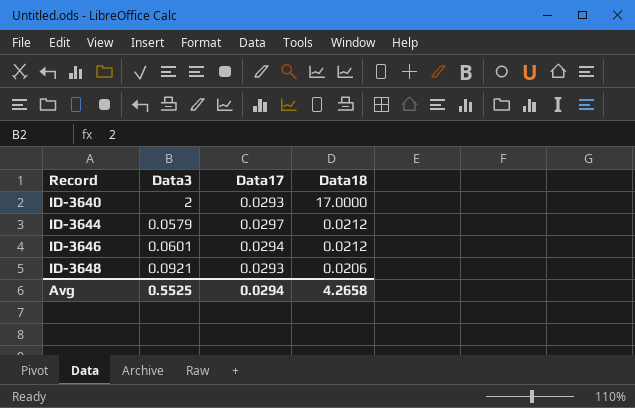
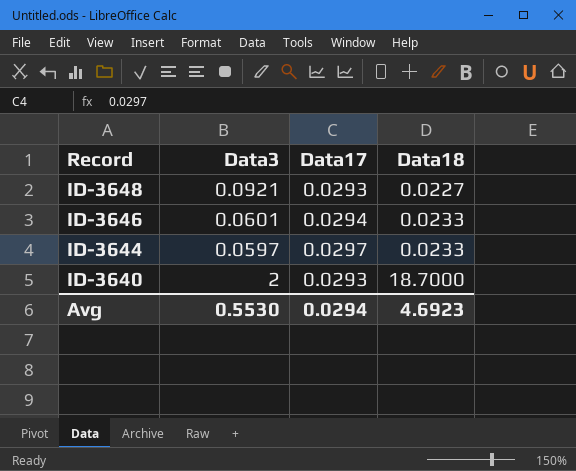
row order: Record ascending -> Record descending
ID-3648 | Data18: 0.0206 -> 0.0227
ID-3646 | Data18: 0.0212 -> 0.0233
ID-3644 | Data3: 0.0579 -> 0.0597
ID-3644 | Data18: 0.0212 -> 0.0233
ID-3640 | Data18: 17.0000 -> 18.7000
Avg | Data3: 0.5525 -> 0.5530
Avg | Data18: 4.2658 -> 4.6923

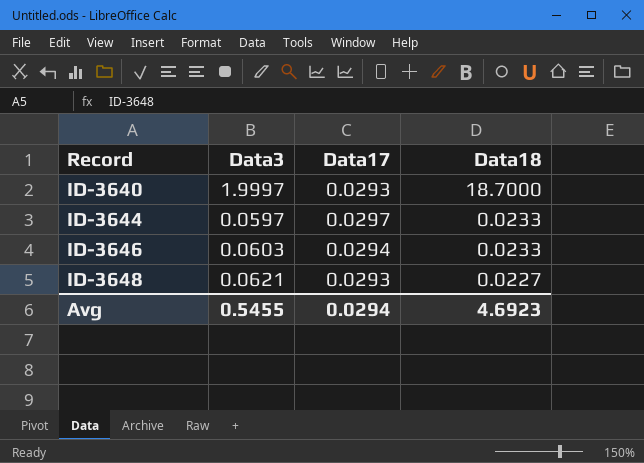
row order: Record descending -> Record ascending
ID-3640 | Data3: 2 -> 1.9997
ID-3646 | Data3: 0.0601 -> 0.0603
ID-3648 | Data3: 0.0921 -> 0.0621
Avg | Data3: 0.5530 -> 0.5455

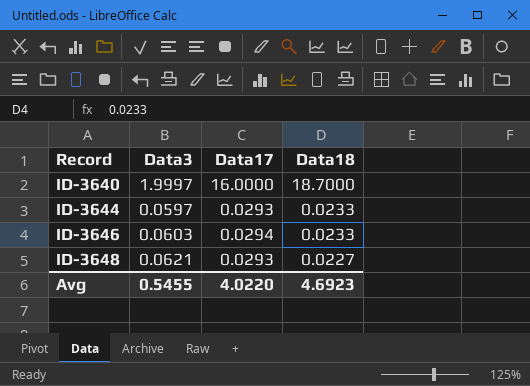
ID-3640 | Data17: 0.0293 -> 16.0000
ID-3644 | Data17: 0.0297 -> 0.0293
Avg | Data17: 0.0294 -> 4.0220

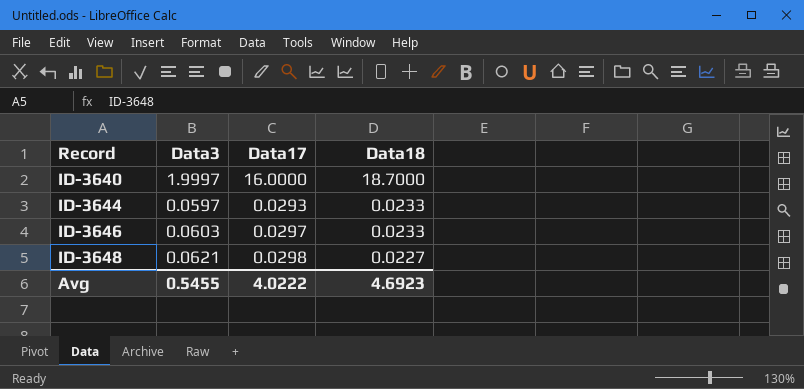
ID-3646 | Data17: 0.0294 -> 0.0297
ID-3648 | Data17: 0.0293 -> 0.0298
Avg | Data17: 4.0220 -> 4.0222

